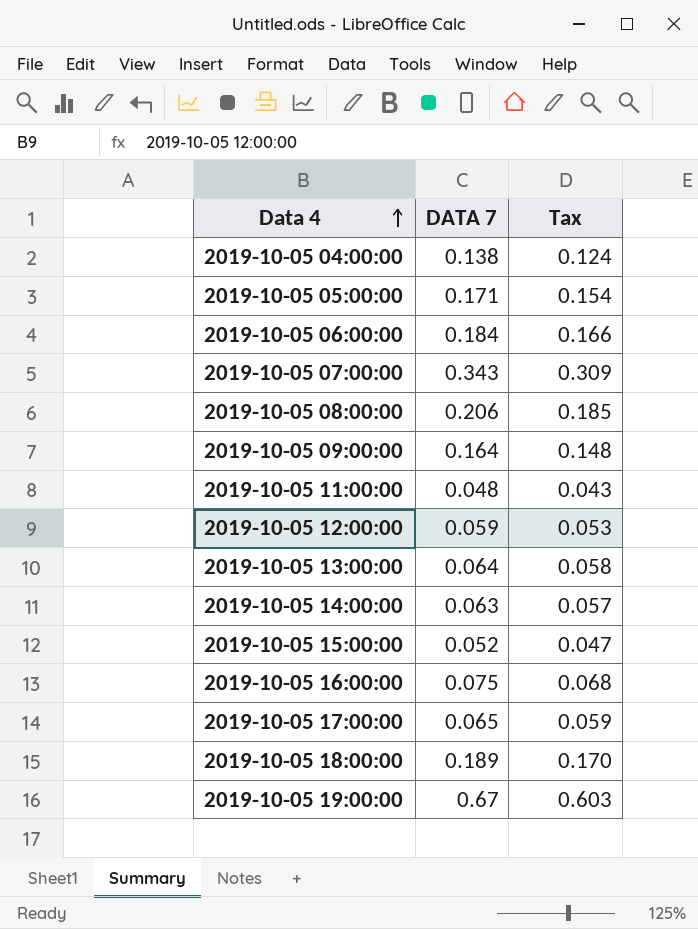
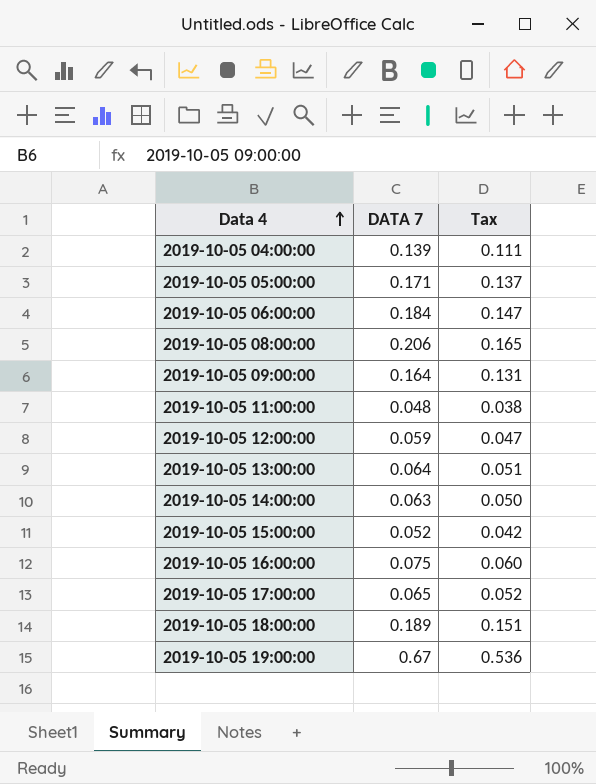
column Tax | formula: [DATA 7] * 0.9 -> [DATA 7] * 0.8
row 2019-10-05 07:00:00: 0.343 | 0.309 -> none
2019-10-05 04:00:00 | DATA 7: 0.138 -> 0.139

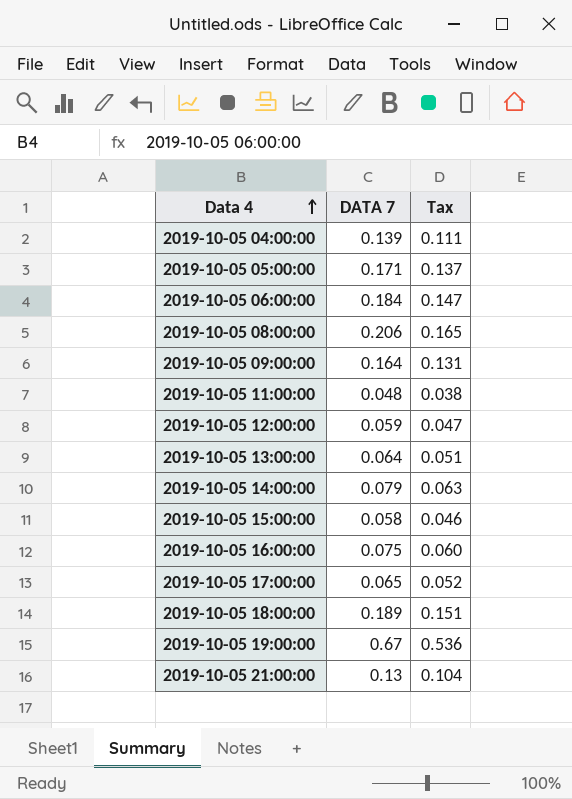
2019-10-05 14:00:00 | DATA 7: 0.063 -> 0.079
2019-10-05 14:00:00 | Tax: 0.050 -> 0.063
2019-10-05 15:00:00 | DATA 7: 0.052 -> 0.058
2019-10-05 15:00:00 | Tax: 0.042 -> 0.046
row 2019-10-05 21:00:00: none -> 0.13 | 0.104

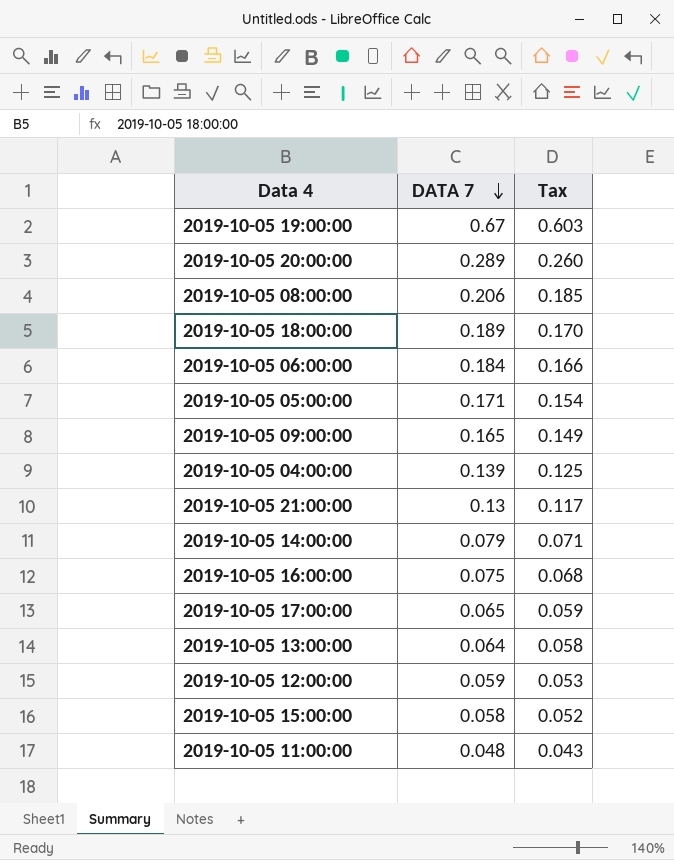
row order: Data 4 ascending -> DATA 7 descending
column Tax | formula: [DATA 7] * 0.8 -> [DATA 7] * 0.9
row 2019-10-05 20:00:00: none -> 0.289 | 0.260
2019-10-05 09:00:00 | DATA 7: 0.164 -> 0.165

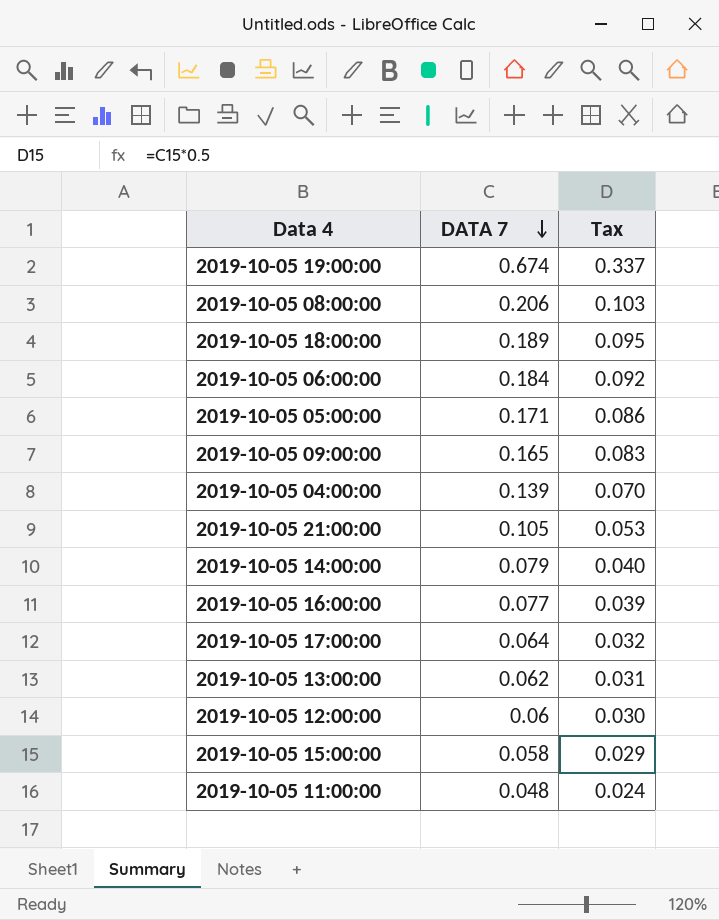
column Tax | formula: [DATA 7] * 0.9 -> [DATA 7] * 0.5
row 2019-10-05 20:00:00: 0.289 | 0.260 -> none
2019-10-05 19:00:00 | DATA 7: 0.67 -> 0.674
2019-10-05 21:00:00 | DATA 7: 0.13 -> 0.105
2019-10-05 16:00:00 | DATA 7: 0.075 -> 0.077
2019-10-05 17:00:00 | DATA 7: 0.065 -> 0.064
2019-10-05 13:00:00 | DATA 7: 0.064 -> 0.062
2019-10-05 12:00:00 | DATA 7: 0.059 -> 0.06

